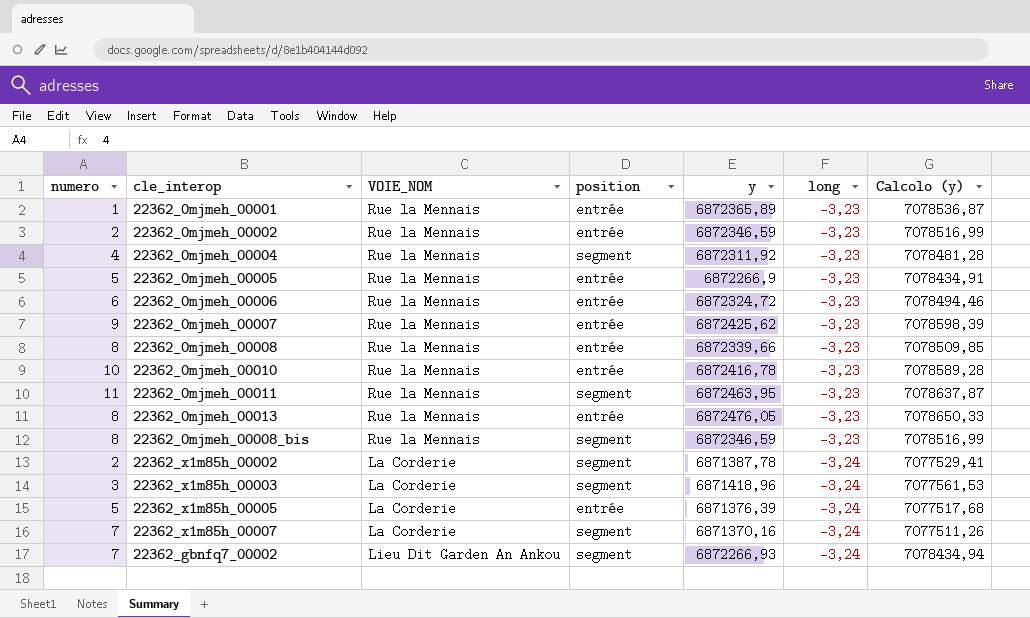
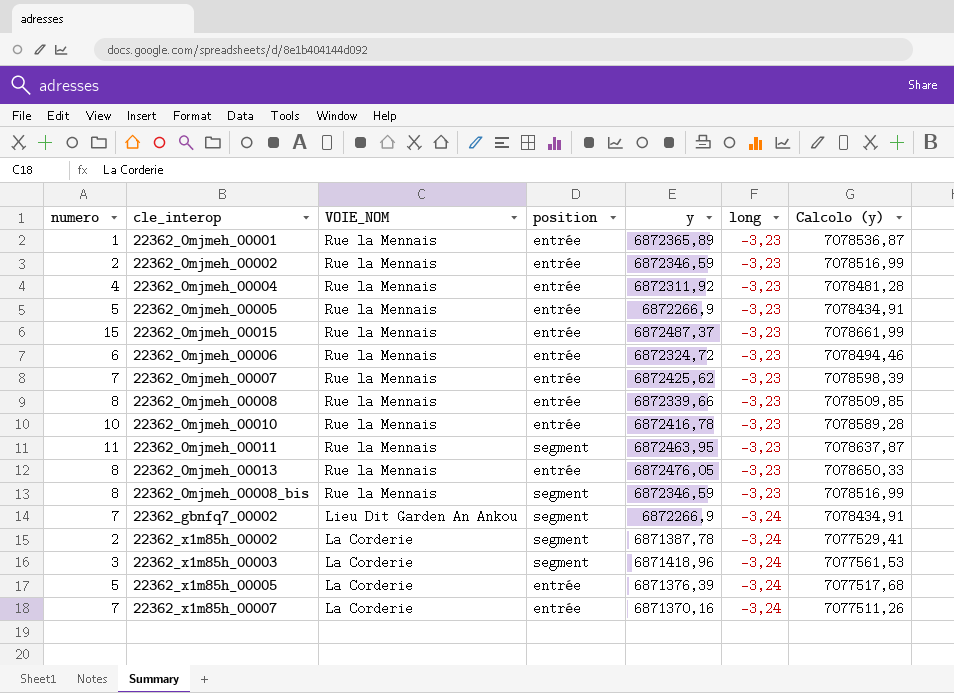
row order: long descending -> VOIE_NOM descending
22362_0mjmeh_00004 | position: segment -> entrée
row 22362_0mjmeh_00015: none -> 15 | Rue la Mennais | entrée | 6872487,37 | -3,23 | 7078661,99
22362_0mjmeh_00007 | numero: 9 -> 7
22362_gbnfq7_00002 | y: 6872266,93 -> 6872266,9
22362_gbnfq7_00002 | Calcolo (y): 7078434,94 -> 7078434,91
22362_x1m85h_00007 | position: segment -> entrée

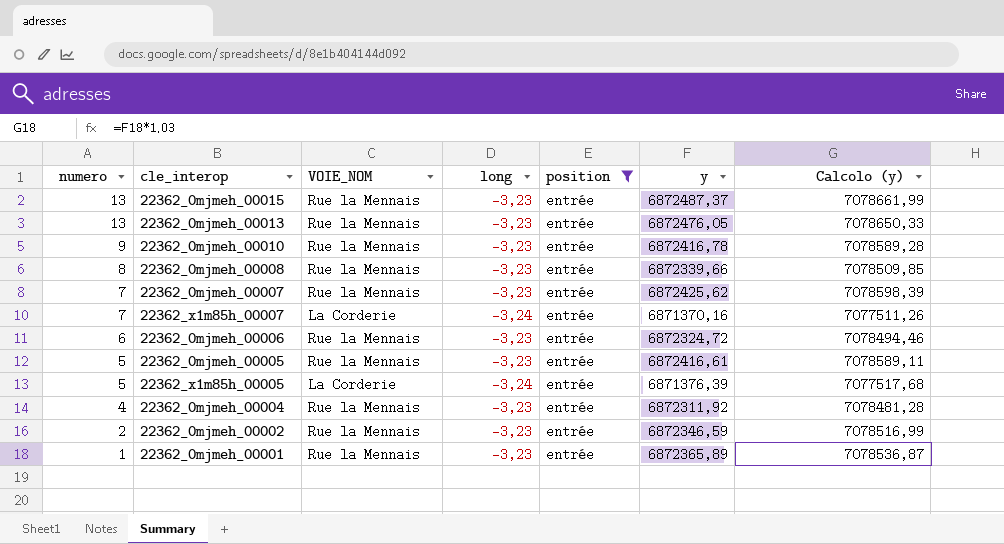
filter: none -> position = entrée
row order: VOIE_NOM descending -> numero descending
column long | position: 6 -> 4
22362_0mjmeh_00015 | numero: 15 -> 13
22362_0mjmeh_00013 | numero: 8 -> 13
22362_0mjmeh_00010 | numero: 10 -> 9
22362_0mjmeh_00005 | y: 6872266,9 -> 6872416,61
22362_0mjmeh_00005 | Calcolo (y): 7078434,91 -> 7078589,11

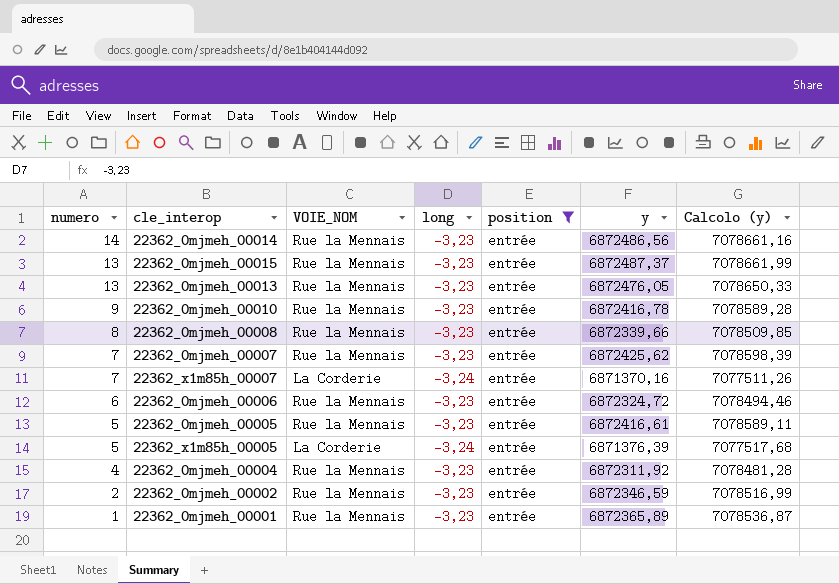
row 22362_0mjmeh_00014: none -> 14 | Rue la Mennais | -3,23 | entrée | 6872486,56 | 7078661,16

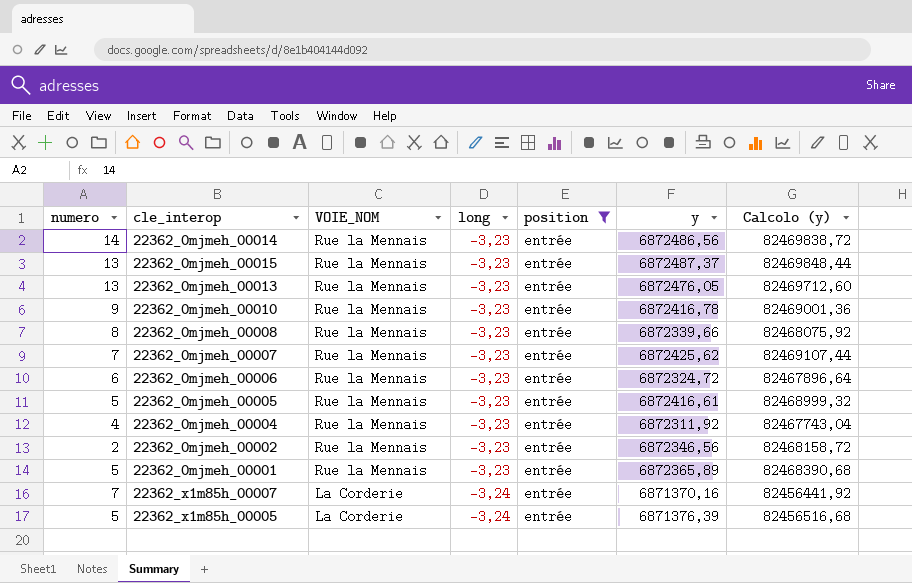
row order: numero descending -> VOIE_NOM descending
column Calcolo (y) | formula: [y] * 1,03 -> [y] * 12
22362_0mjmeh_00002 | y: 6872346,59 -> 6872346,56
22362_0mjmeh_00001 | numero: 1 -> 5

